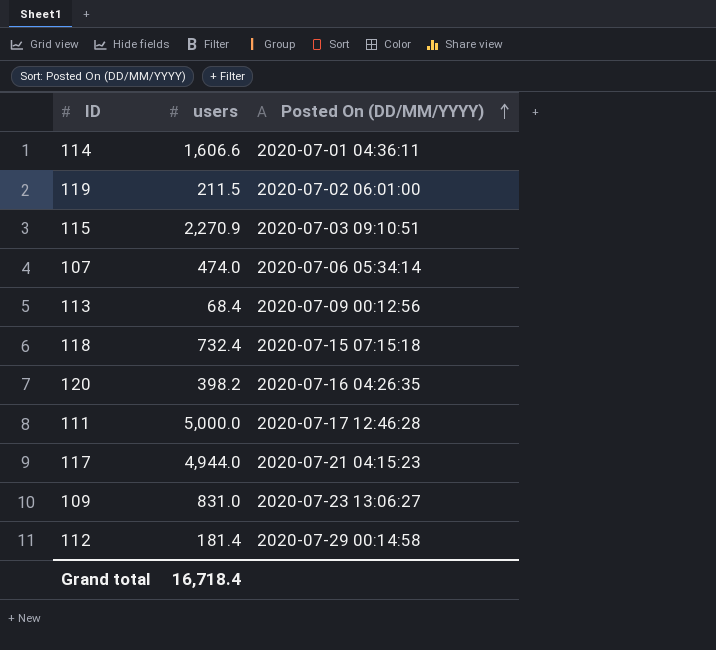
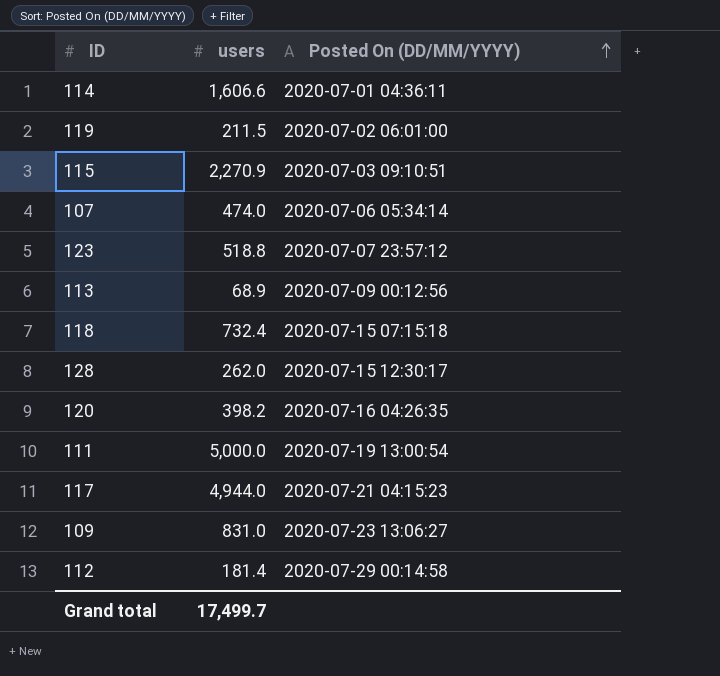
row 123: none -> 518.8 | 2020-07-07 23:57:12
113 | users: 68.4 -> 68.9
row 128: none -> 262.0 | 2020-07-15 12:30:17
111 | Posted On (DD/MM/YYYY): 2020-07-17 12:46:28 -> 2020-07-19 13:00:54
Grand total | users: 16,718.4 -> 17,499.7

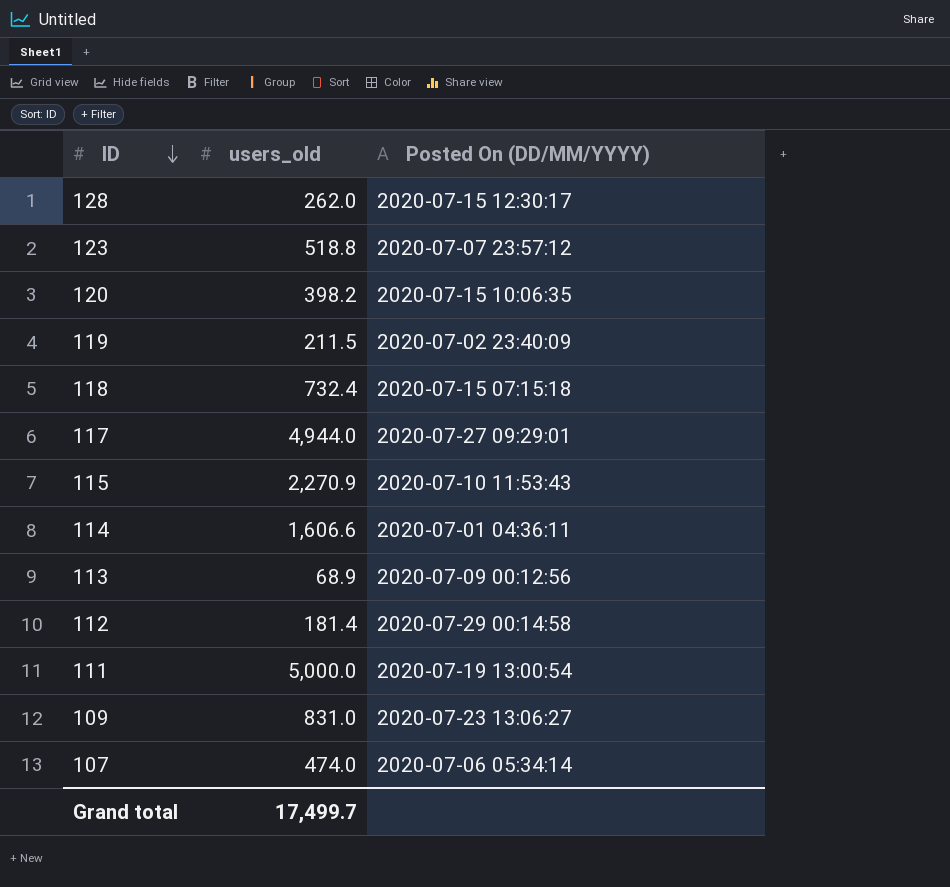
row order: Posted On (DD/MM/YYYY) ascending -> ID descending
column name: users -> users_old
120 | Posted On (DD/MM/YYYY): 2020-07-16 04:26:35 -> 2020-07-15 10:06:35
119 | Posted On (DD/MM/YYYY): 2020-07-02 06:01:00 -> 2020-07-02 23:40:09
117 | Posted On (DD/MM/YYYY): 2020-07-21 04:15:23 -> 2020-07-27 09:29:01
115 | Posted On (DD/MM/YYYY): 2020-07-03 09:10:51 -> 2020-07-10 11:53:43

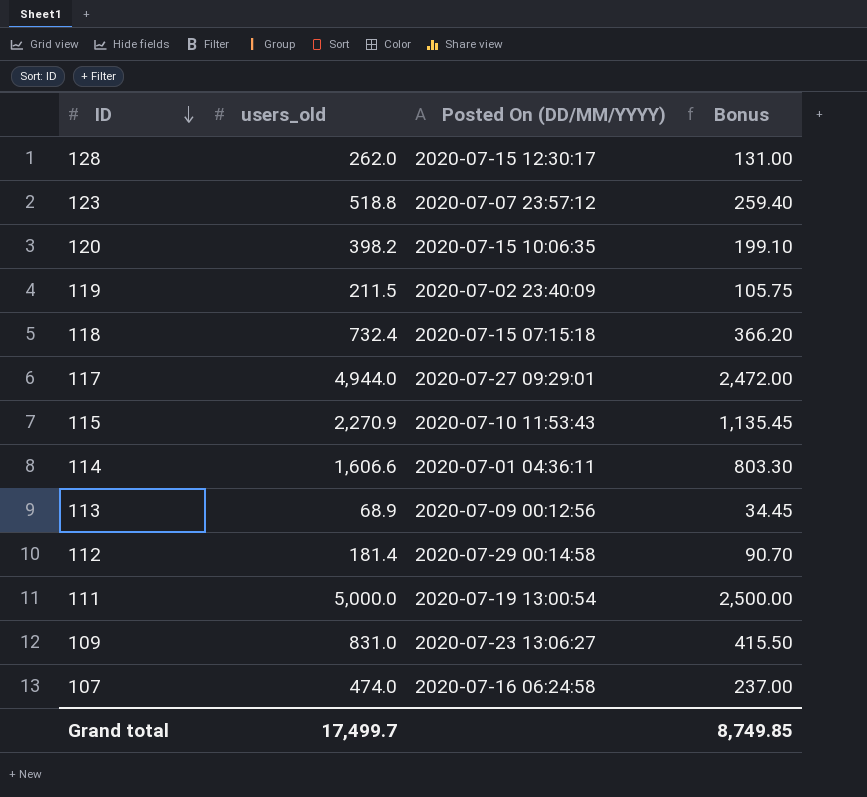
column Bonus | formula: none -> [users_old] * 0.5
107 | Posted On (DD/MM/YYYY): 2020-07-06 05:34:14 -> 2020-07-16 06:24:58

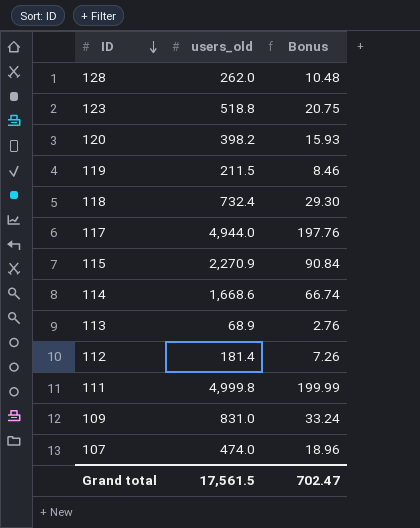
column Posted On (DD/MM/YYYY) | position: 3 -> none
column Bonus | formula: [users_old] * 0.5 -> [users_old] * 0.04
114 | users_old: 1,606.6 -> 1,668.6
111 | users_old: 5,000.0 -> 4,999.8
Grand total | users_old: 17,499.7 -> 17,561.5
Grand total | Bonus: 8,749.85 -> 702.47

